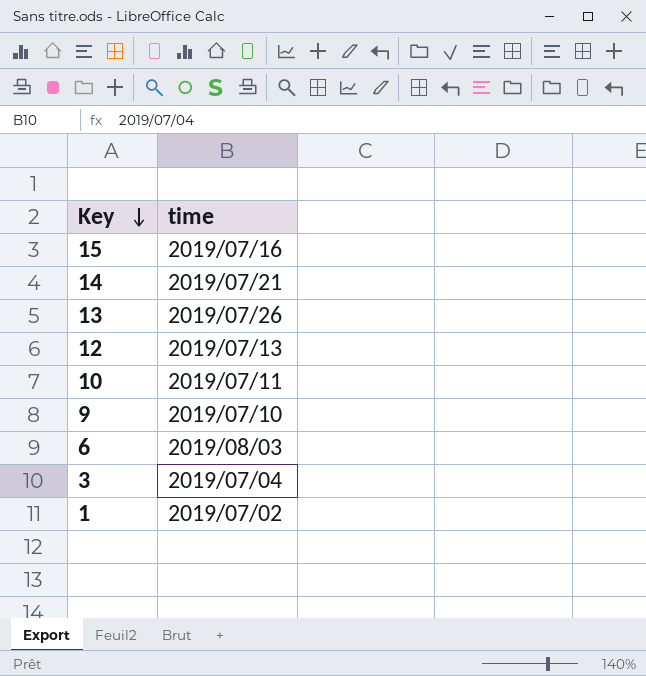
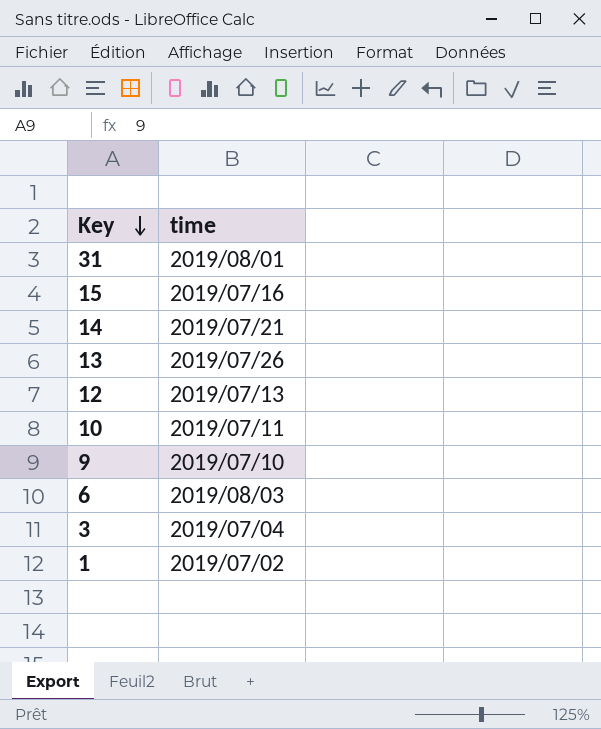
row 31: none -> 2019/08/01

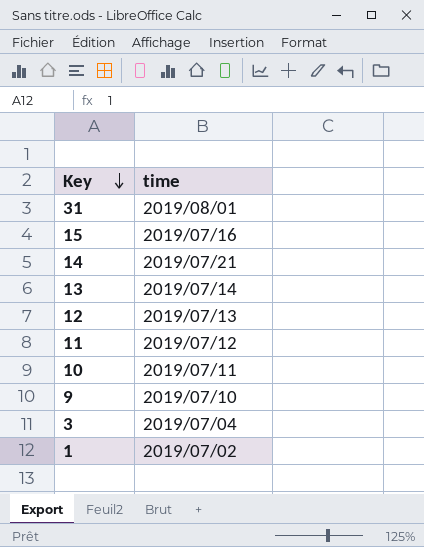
row 6: 2019/08/03 -> none
13 | time: 2019/07/26 -> 2019/07/14
row 11: none -> 2019/07/12

